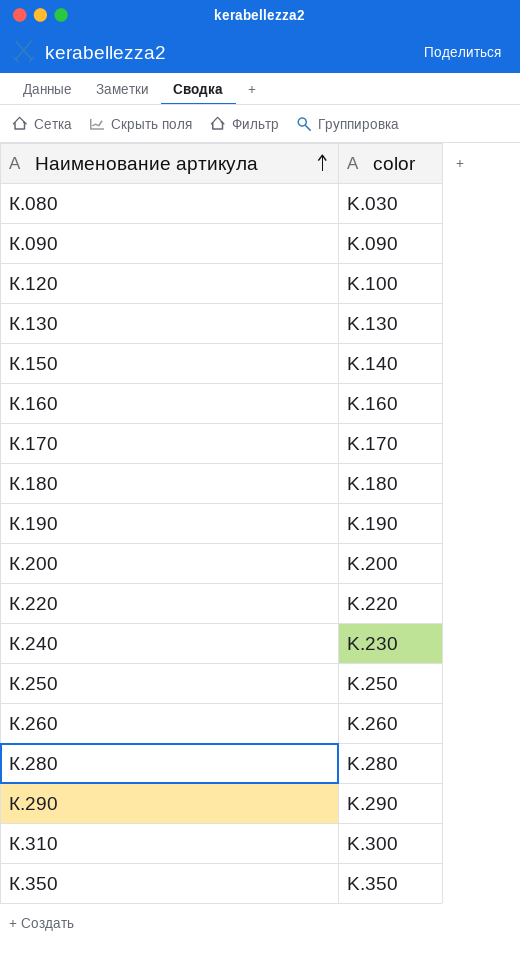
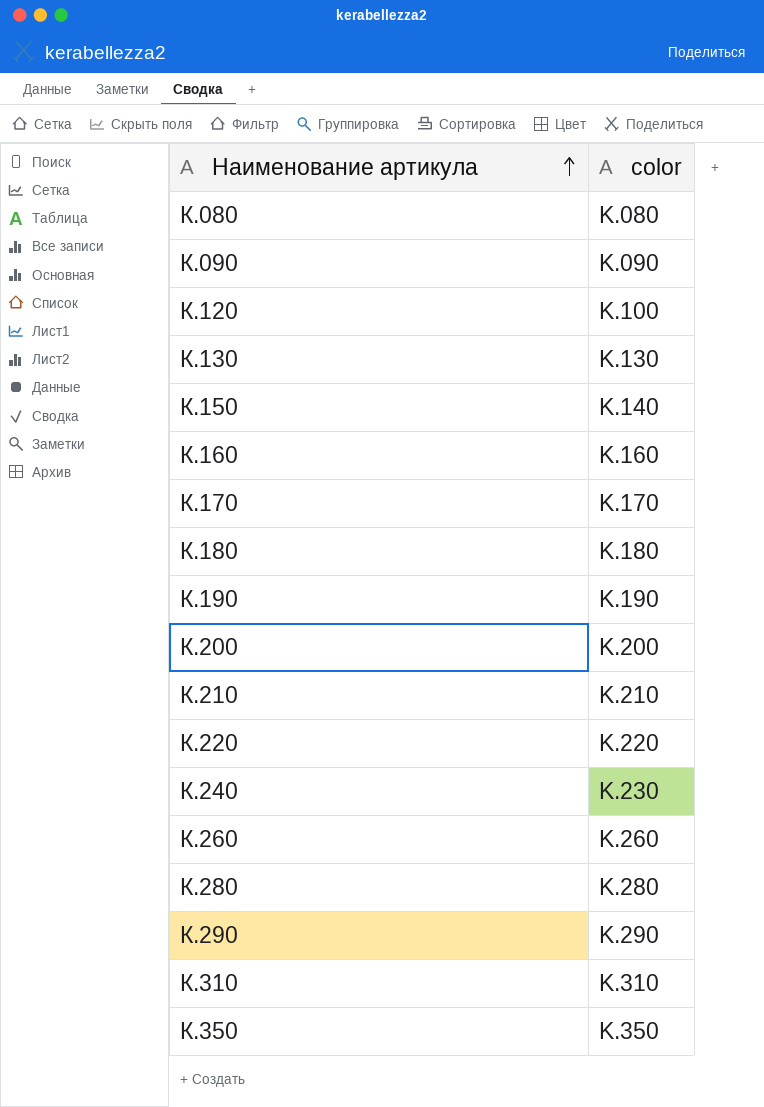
row К.250: K.250 -> none
К.080 | color: K.030 -> K.080
row К.210: none -> K.210
К.310 | color: K.300 -> K.310

